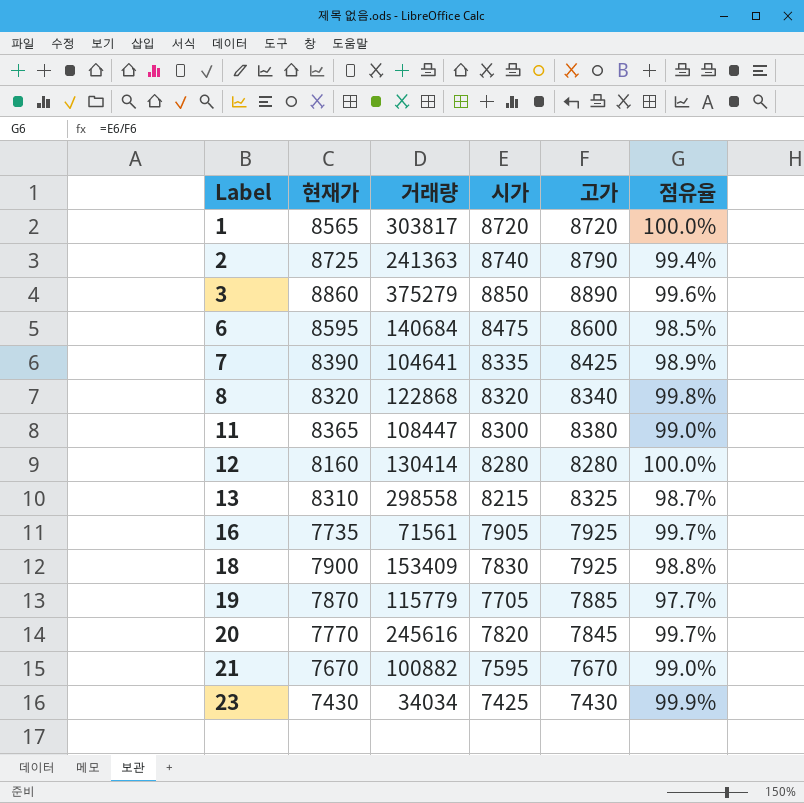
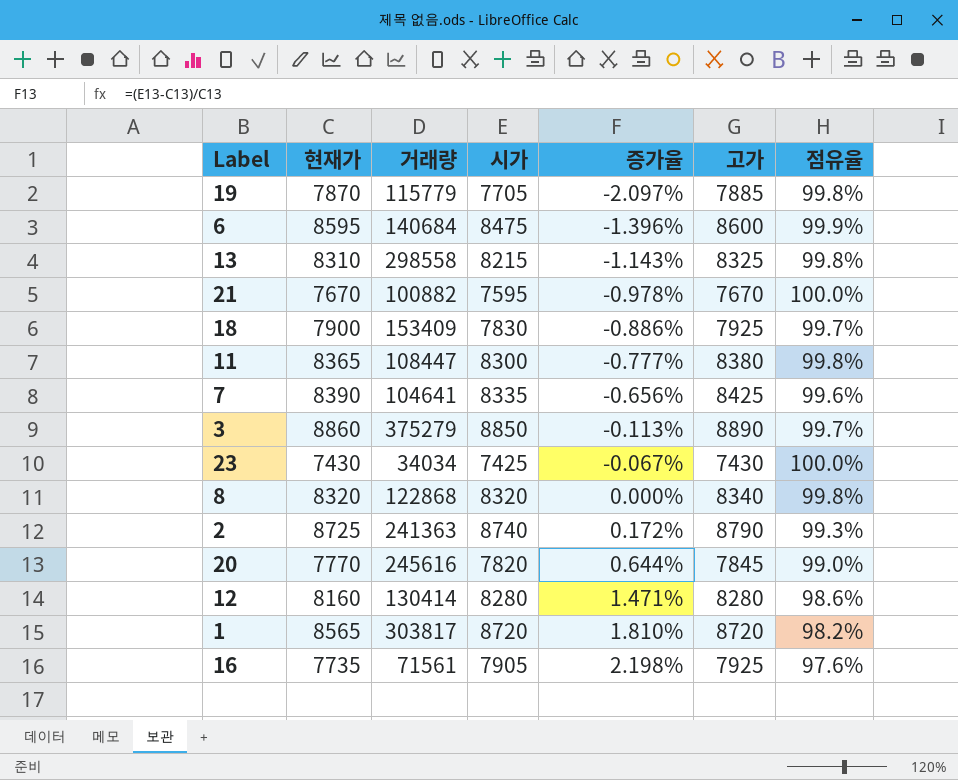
row order: Label ascending -> 증가율 ascending
column 증가율 | formula: none -> ([시가] - [현재가]) / [현재가]
column 점유율 | formula: [시가] / [고가] -> [현재가] / [고가]

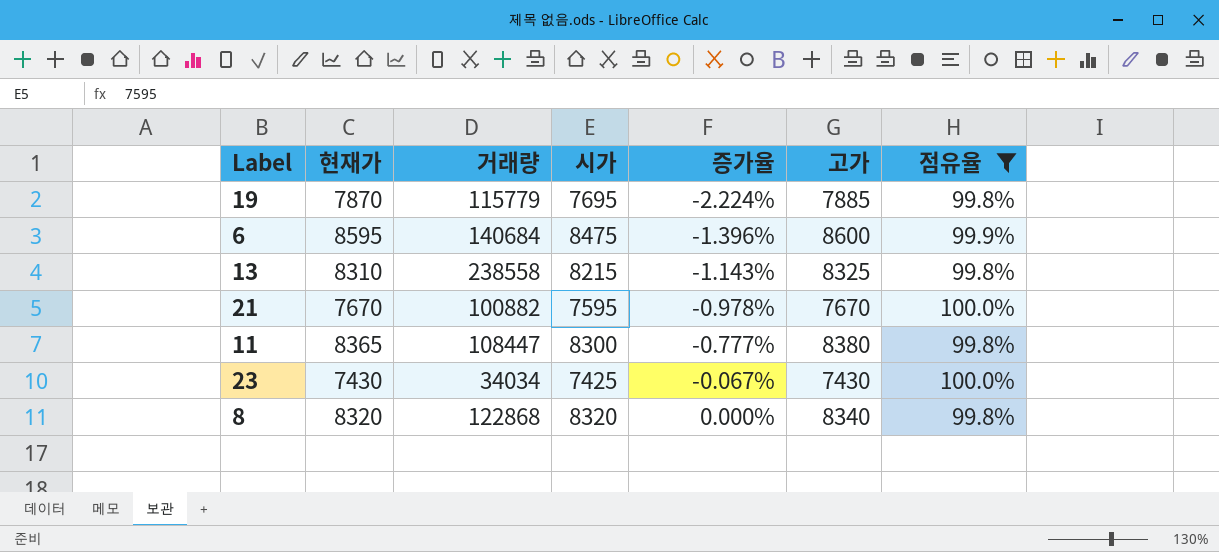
filter: none -> 점유율 >= 99.8%
19 | 시가: 7705 -> 7695
19 | 증가율: -2.097% -> -2.224%
13 | 거래량: 298558 -> 238558

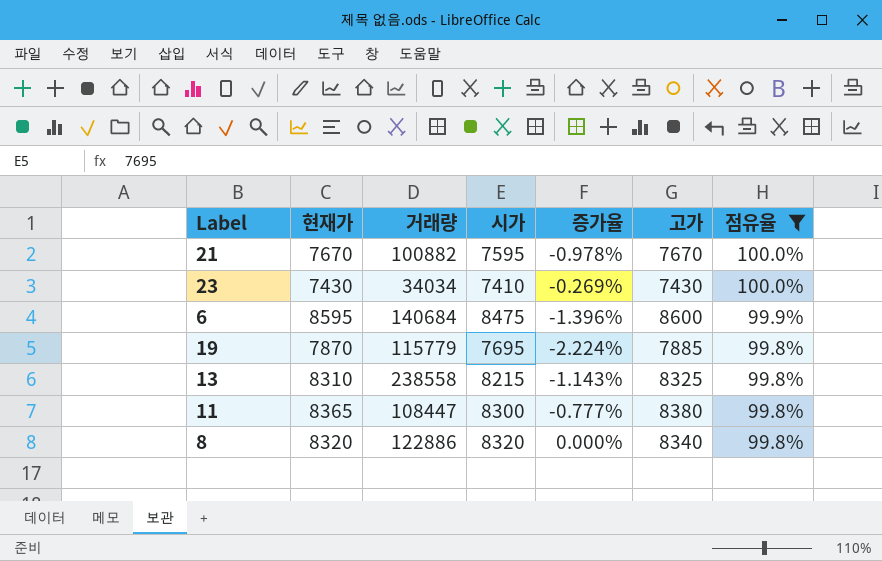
row order: 증가율 ascending -> 점유율 descending
23 | 시가: 7425 -> 7410
23 | 증가율: -0.067% -> -0.269%
8 | 거래량: 122868 -> 122886

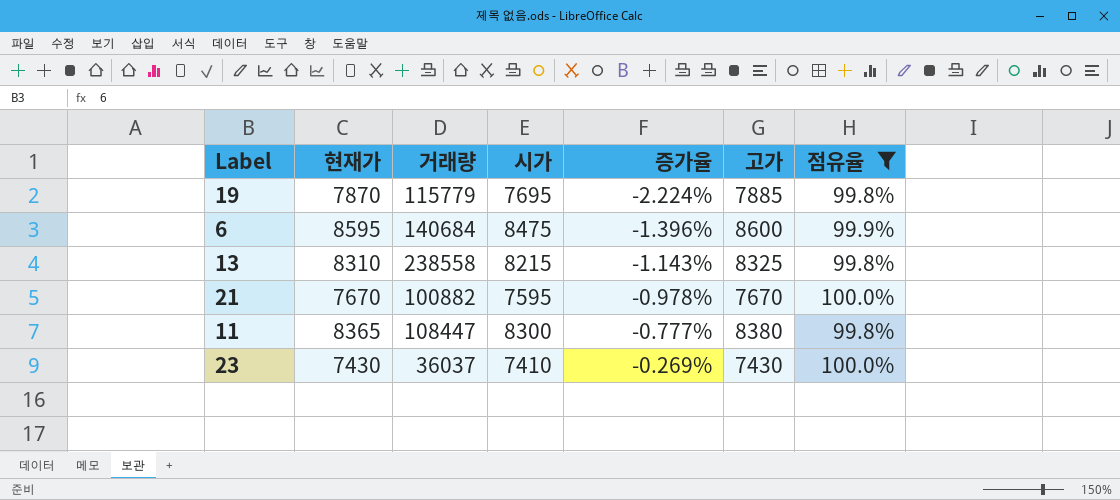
row order: 점유율 descending -> 증가율 ascending
row 8: 8320 | 122886 | 8320 | 0.000% | 8340 | 99.8% -> none
23 | 거래량: 34034 -> 36037

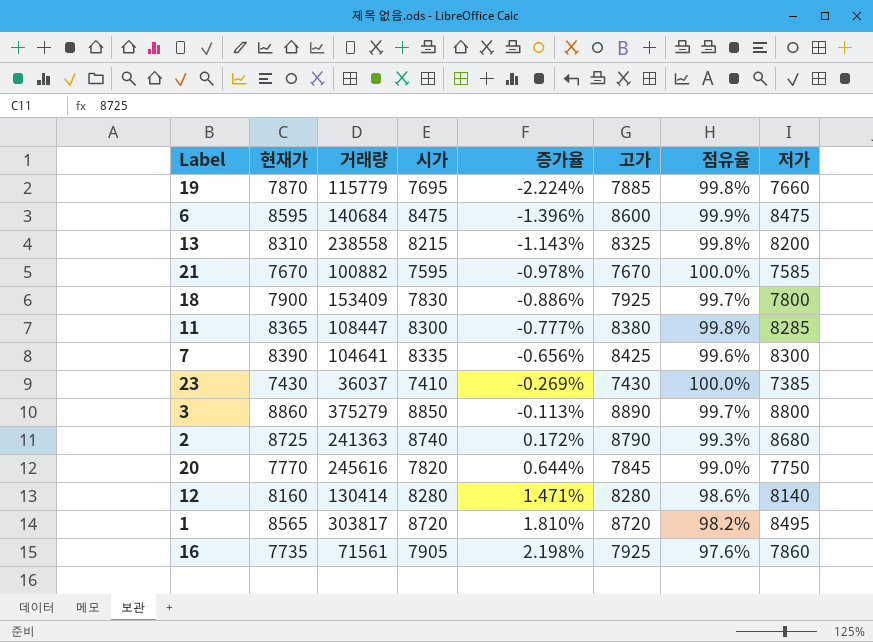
filter: 점유율 >= 99.8% -> none
column 저가 | position: none -> 8

